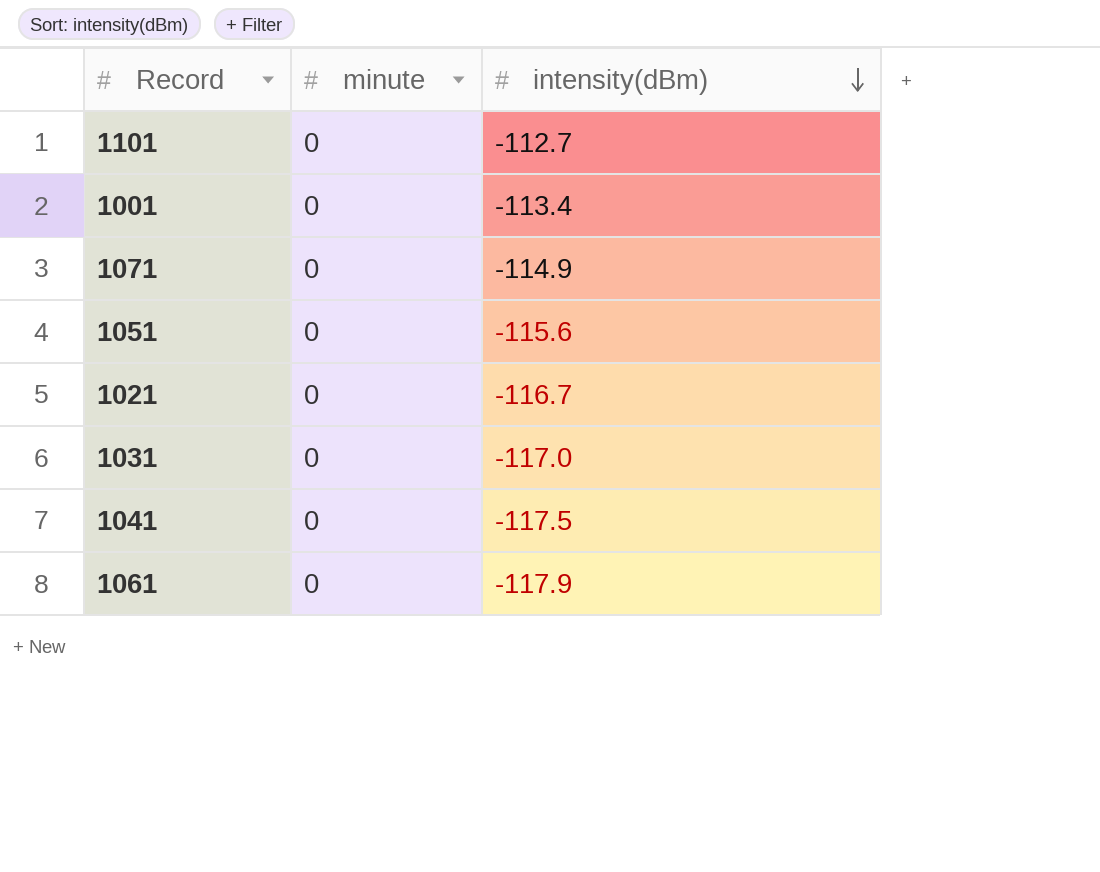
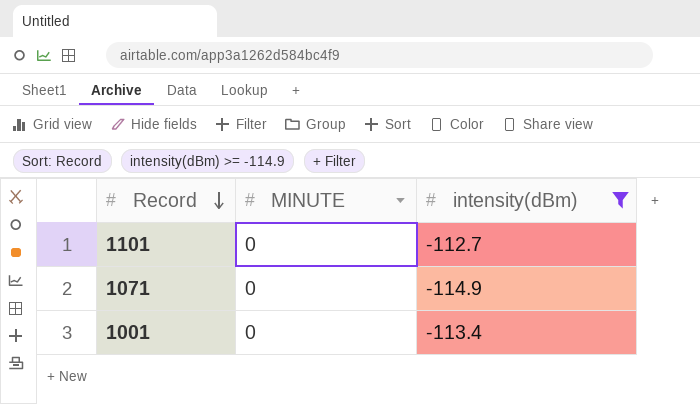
filter: none -> intensity(dBm) >= -114.9
row order: intensity(dBm) descending -> Record descending
column name: minute -> MINUTE

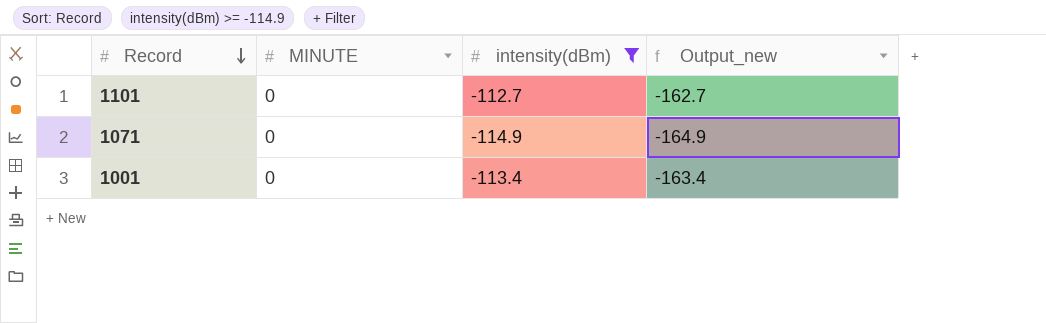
column Output_new | formula: none -> [intensity(dBm)] - 50

